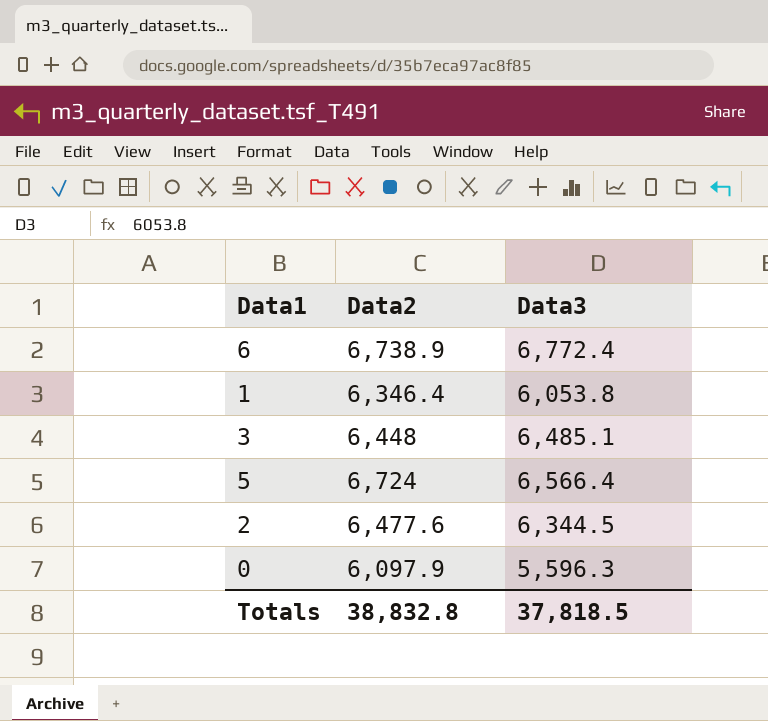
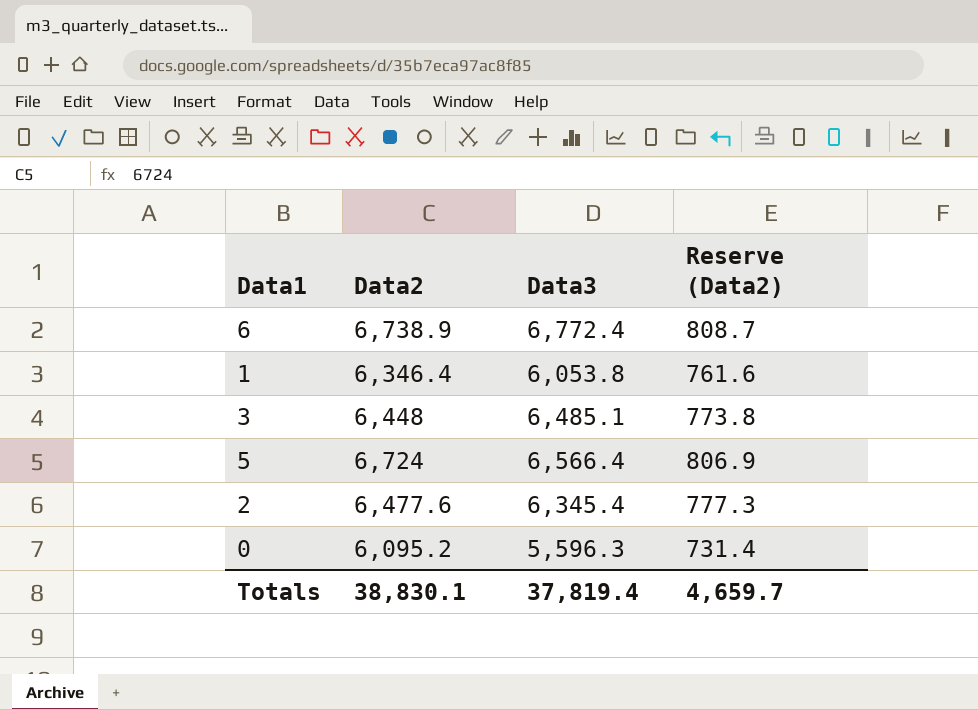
column Reserve (Data2) | formula: none -> [Data2] * 0.12
2 | Data3: 6,344.5 -> 6,345.4
0 | Data2: 6,097.9 -> 6,095.2
Totals | Data2: 38,832.8 -> 38,830.1
Totals | Data3: 37,818.5 -> 37,819.4

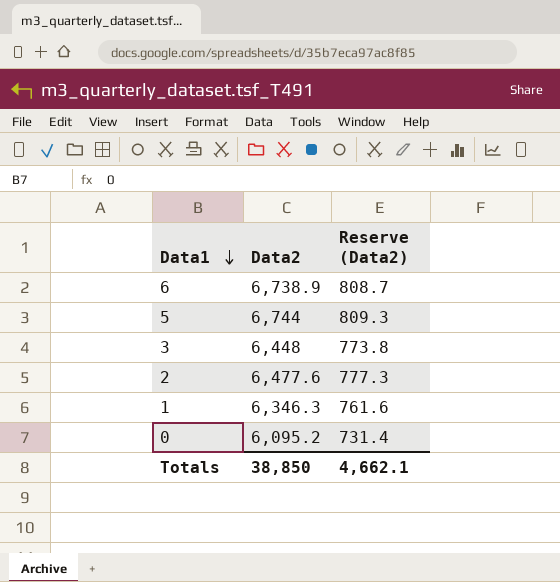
row order: none -> Data1 descending
column Data3 | position: 3 -> none
5 | Data2: 6,724 -> 6,744
5 | Reserve (Data2): 806.9 -> 809.3
1 | Data2: 6,346.4 -> 6,346.3
Totals | Data2: 38,830.1 -> 38,850
Totals | Reserve (Data2): 4,659.7 -> 4,662.1

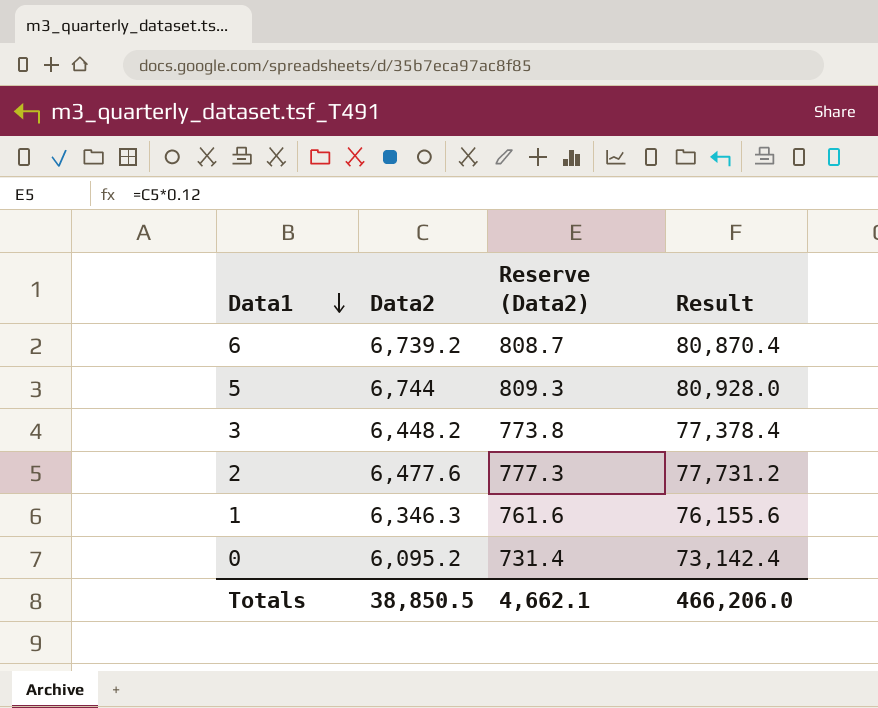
column Result | formula: none -> [Data2] * 12
6 | Data2: 6,738.9 -> 6,739.2
3 | Data2: 6,448 -> 6,448.2
Totals | Data2: 38,850 -> 38,850.5

